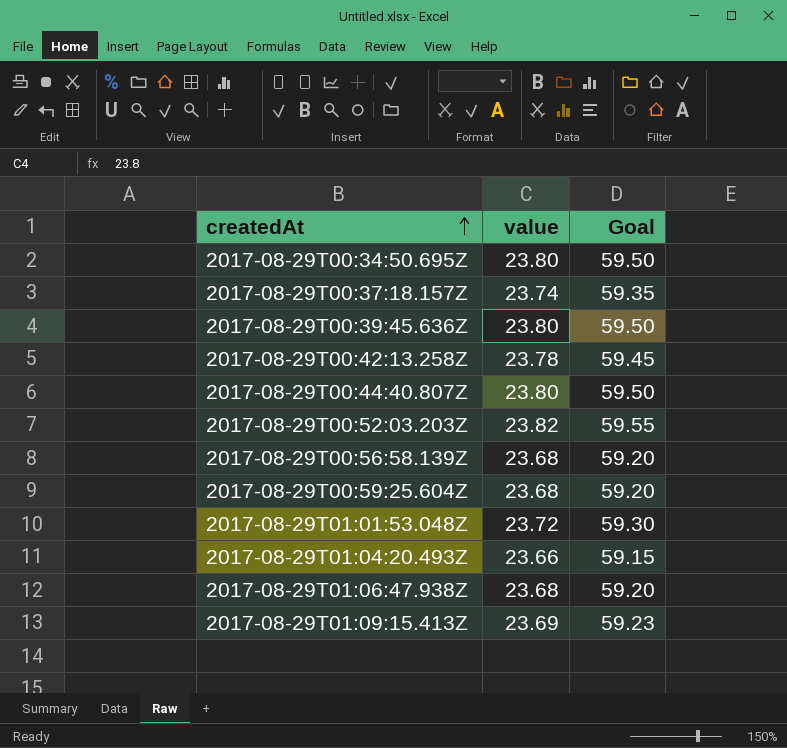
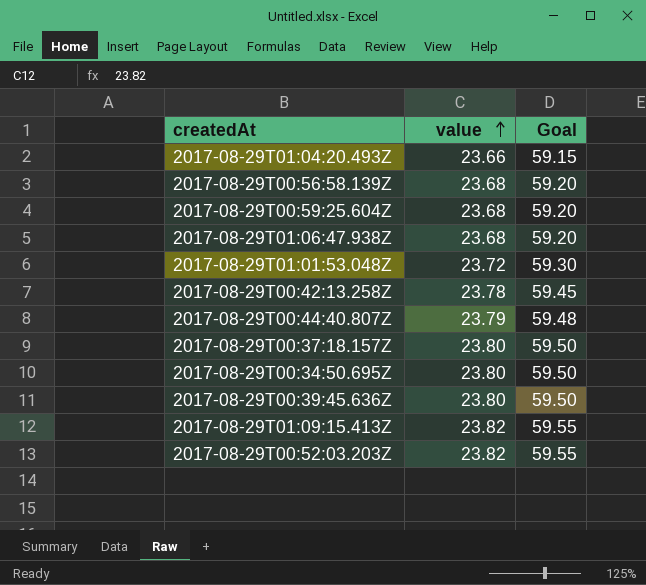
row order: createdAt ascending -> value ascending
2017-08-29T00:44:40.807Z | value: 23.80 -> 23.79
2017-08-29T00:44:40.807Z | Goal: 59.50 -> 59.48
2017-08-29T00:37:18.157Z | value: 23.74 -> 23.80
2017-08-29T00:37:18.157Z | Goal: 59.35 -> 59.50
2017-08-29T01:09:15.413Z | value: 23.69 -> 23.82
2017-08-29T01:09:15.413Z | Goal: 59.23 -> 59.55

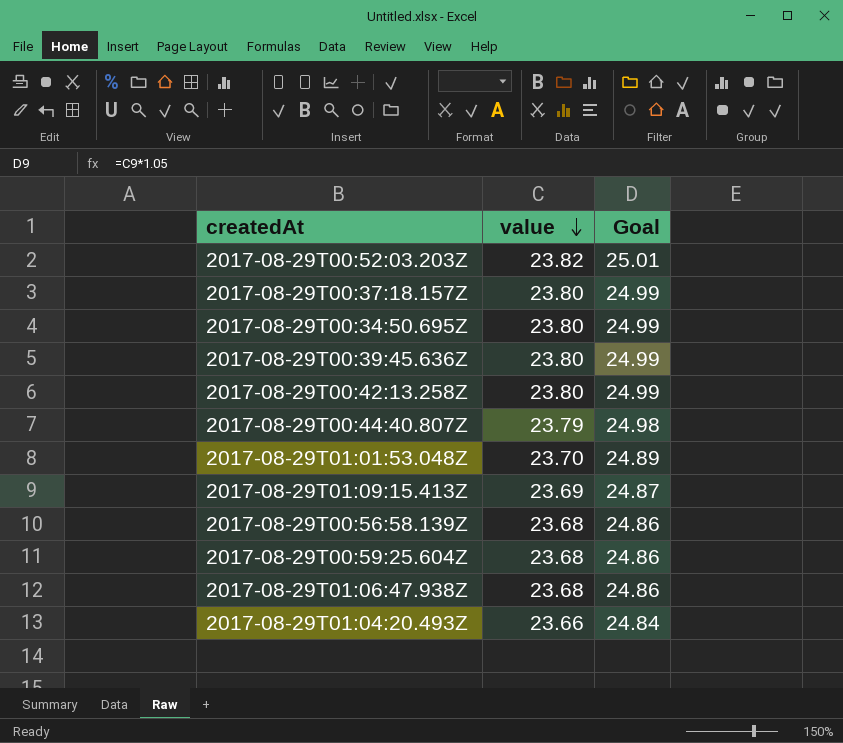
row order: value ascending -> value descending
column Goal | formula: [value] * 2.5 -> [value] * 1.05
2017-08-29T00:42:13.258Z | value: 23.78 -> 23.80
2017-08-29T01:01:53.048Z | value: 23.72 -> 23.70
2017-08-29T01:09:15.413Z | value: 23.82 -> 23.69

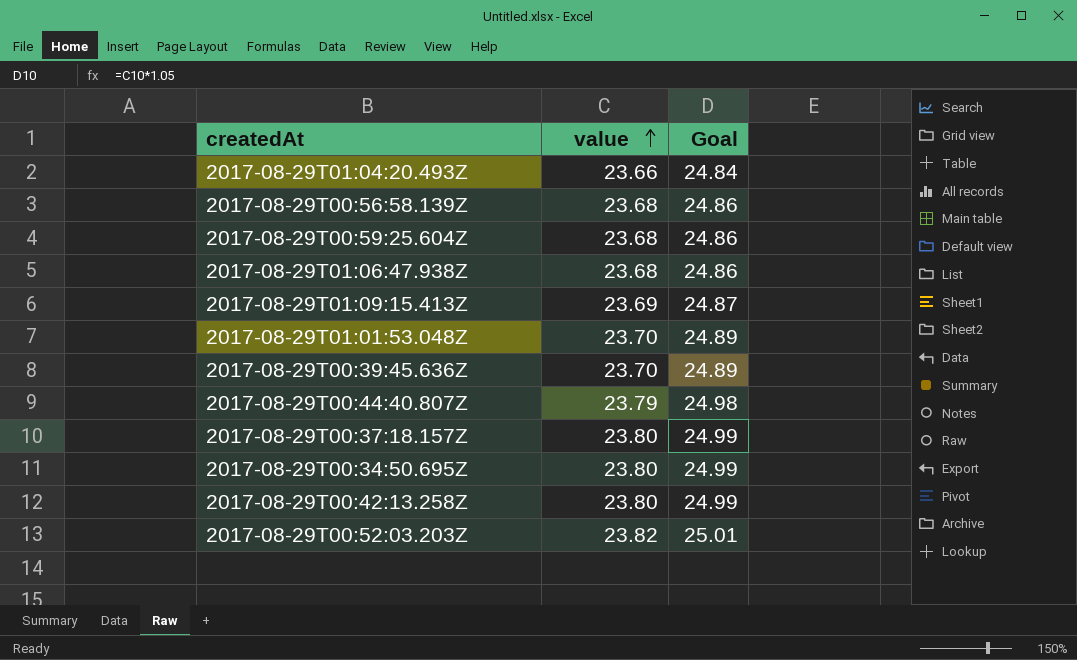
row order: value descending -> value ascending
2017-08-29T00:39:45.636Z | value: 23.80 -> 23.70
2017-08-29T00:39:45.636Z | Goal: 24.99 -> 24.89

